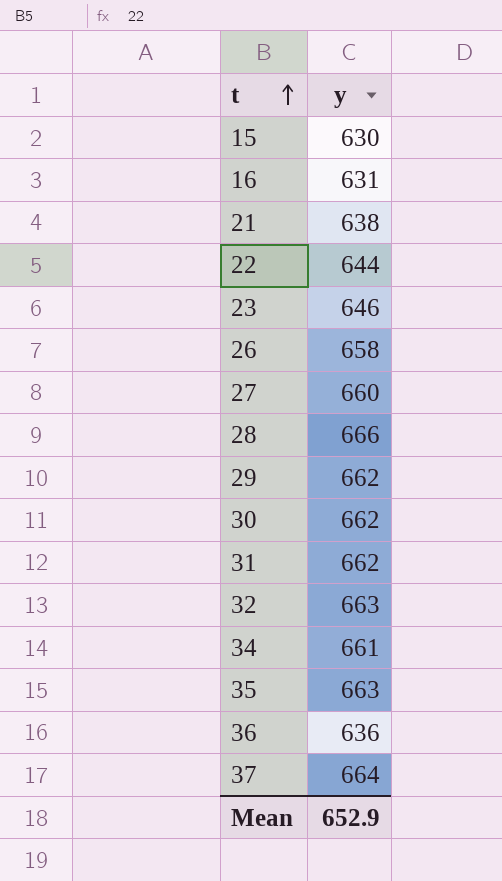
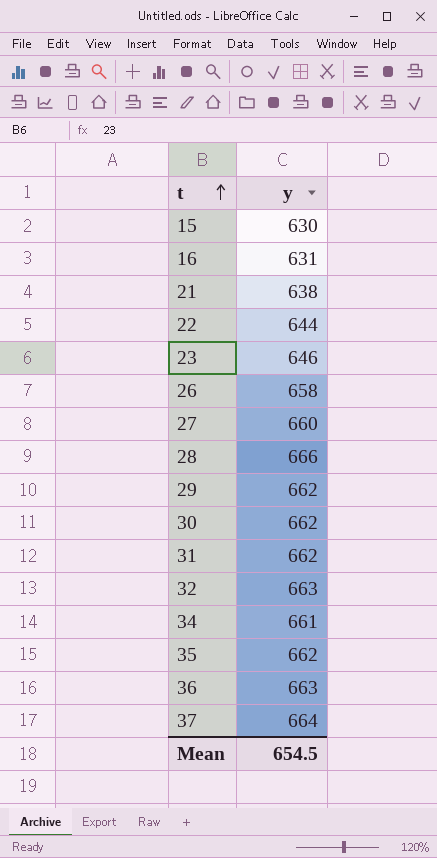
35 | y: 663 -> 662
36 | y: 636 -> 663
Mean | y: 652.9 -> 654.5

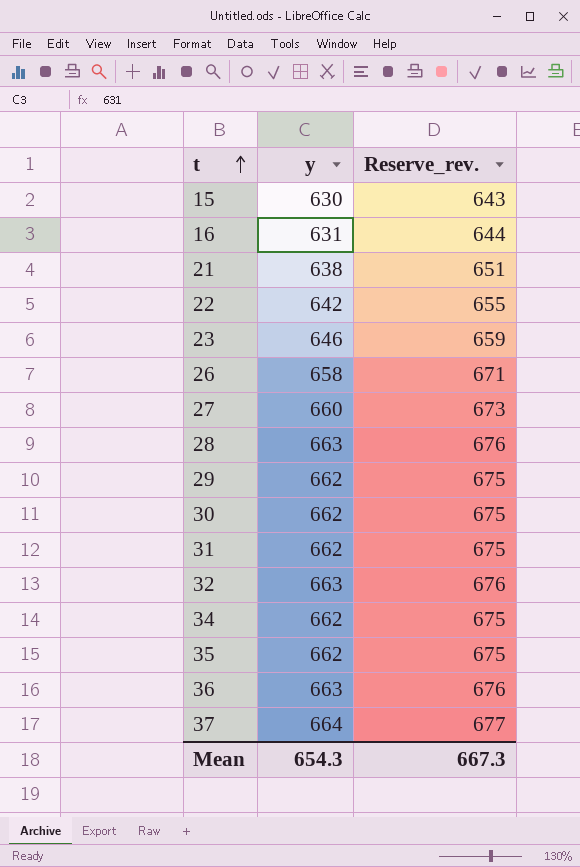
column Reserve_rev. | formula: none -> [y] * 1.02
22 | y: 644 -> 642
28 | y: 666 -> 663
34 | y: 661 -> 662
Mean | y: 654.5 -> 654.3

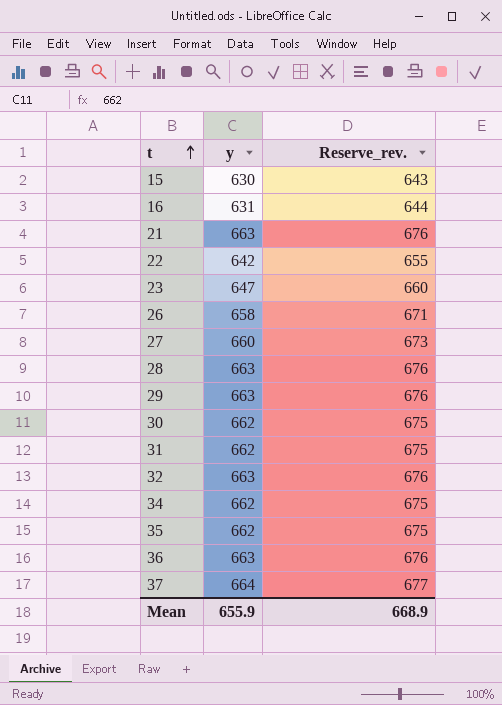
21 | y: 638 -> 663
21 | Reserve_rev.: 651 -> 676
23 | y: 646 -> 647
23 | Reserve_rev.: 659 -> 660
29 | y: 662 -> 663
29 | Reserve_rev.: 675 -> 676
Mean | y: 654.3 -> 655.9
Mean | Reserve_rev.: 667.3 -> 668.9

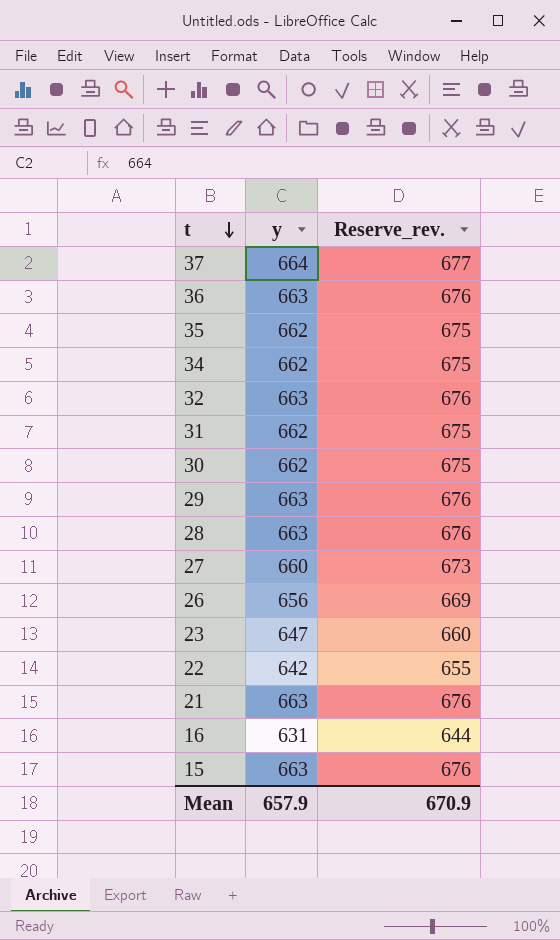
row order: t ascending -> t descending
26 | y: 658 -> 656
26 | Reserve_rev.: 671 -> 669
15 | y: 630 -> 663
15 | Reserve_rev.: 643 -> 676
Mean | y: 655.9 -> 657.9
Mean | Reserve_rev.: 668.9 -> 670.9

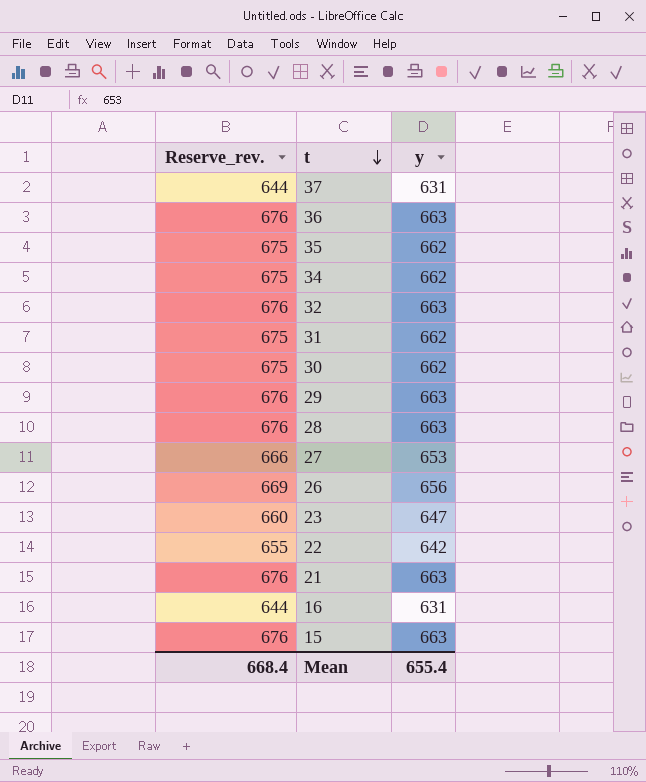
column Reserve_rev. | position: 3 -> 1
37 | Reserve_rev.: 677 -> 644
37 | y: 664 -> 631
27 | Reserve_rev.: 673 -> 666
27 | y: 660 -> 653
Mean | Reserve_rev.: 670.9 -> 668.4
Mean | y: 657.9 -> 655.4

